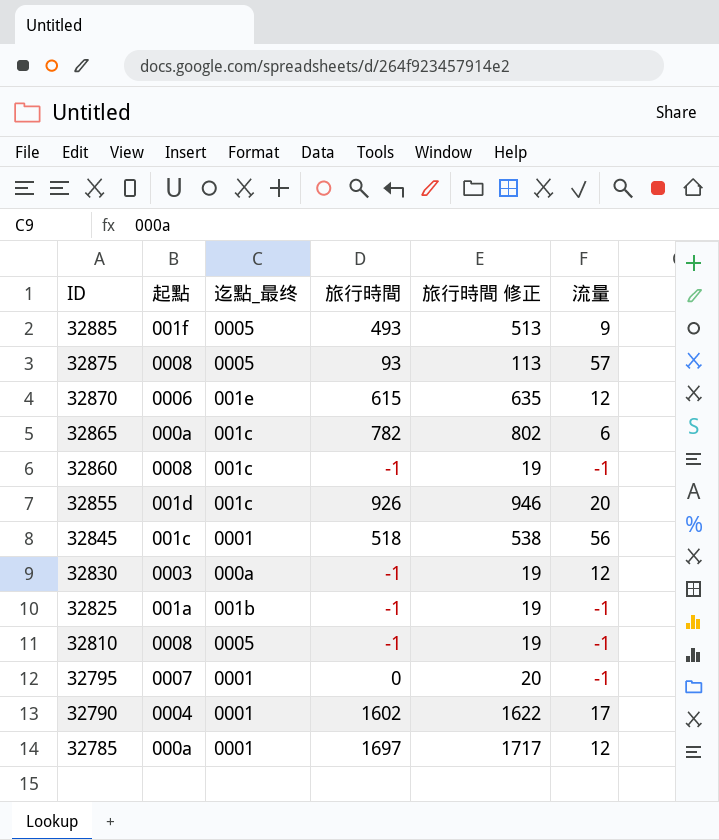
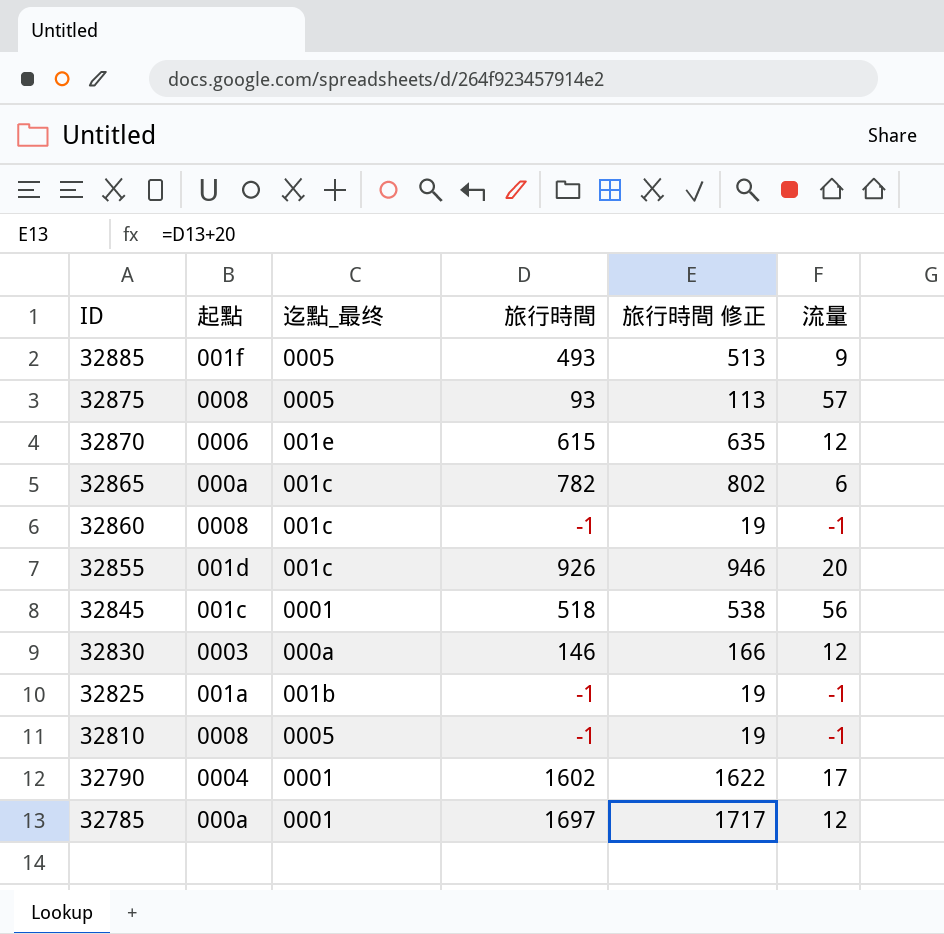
row 32795: 0007 | 0001 | 0 | 20 | -1 -> none
32830 | 旅行時間: -1 -> 146
32830 | 旅行時間 修正: 19 -> 166

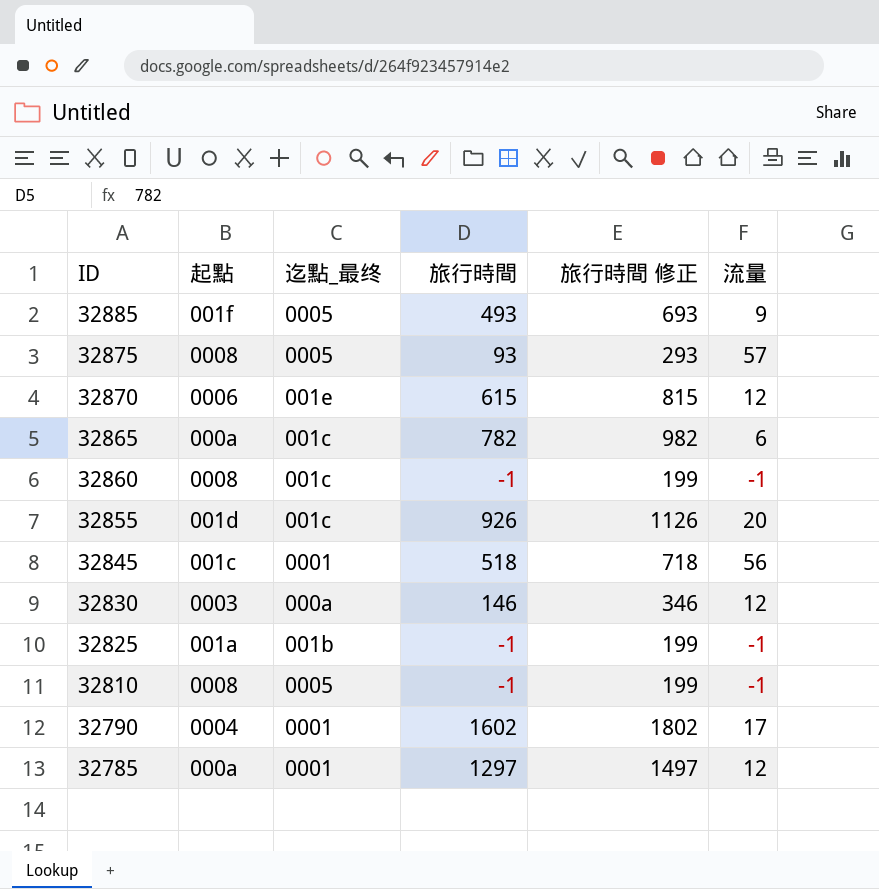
column 旅行時間 修正 | formula: [旅行時間] + 20 -> [旅行時間] + 200
32785 | 旅行時間: 1697 -> 1297

